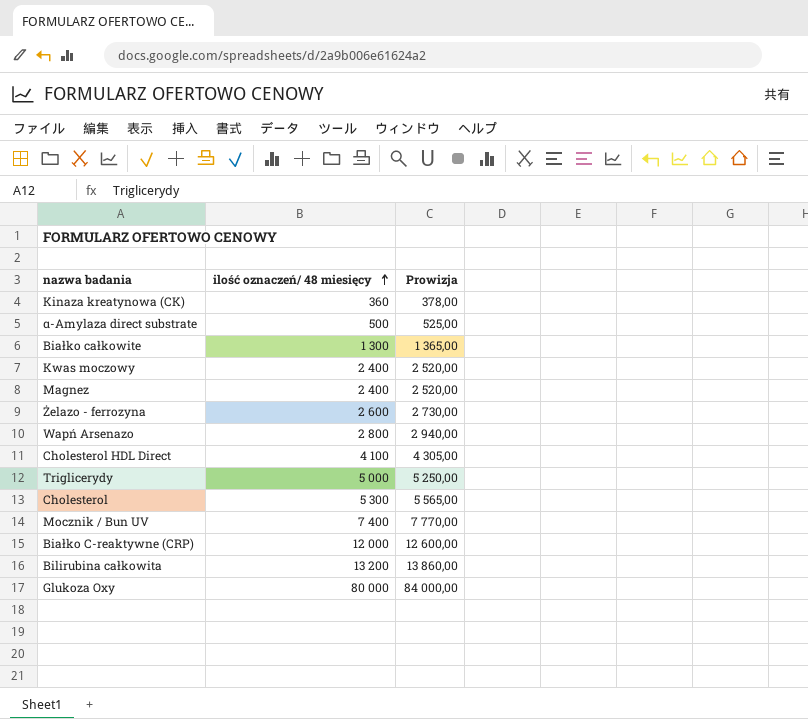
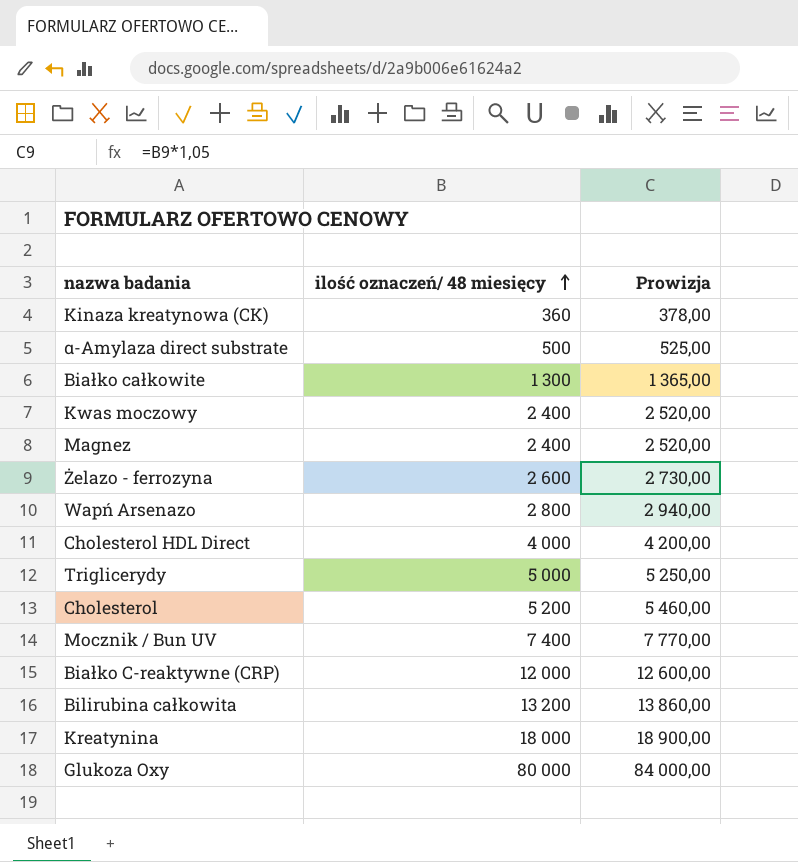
Cholesterol HDL Direct | ilość oznaczeń/ 48 miesięcy: 4 100 -> 4 000
Cholesterol HDL Direct | Prowizja: 4 305,00 -> 4 200,00
Cholesterol | ilość oznaczeń/ 48 miesięcy: 5 300 -> 5 200
Cholesterol | Prowizja: 5 565,00 -> 5 460,00
row Kreatynina: none -> 18 000 | 18 900,00

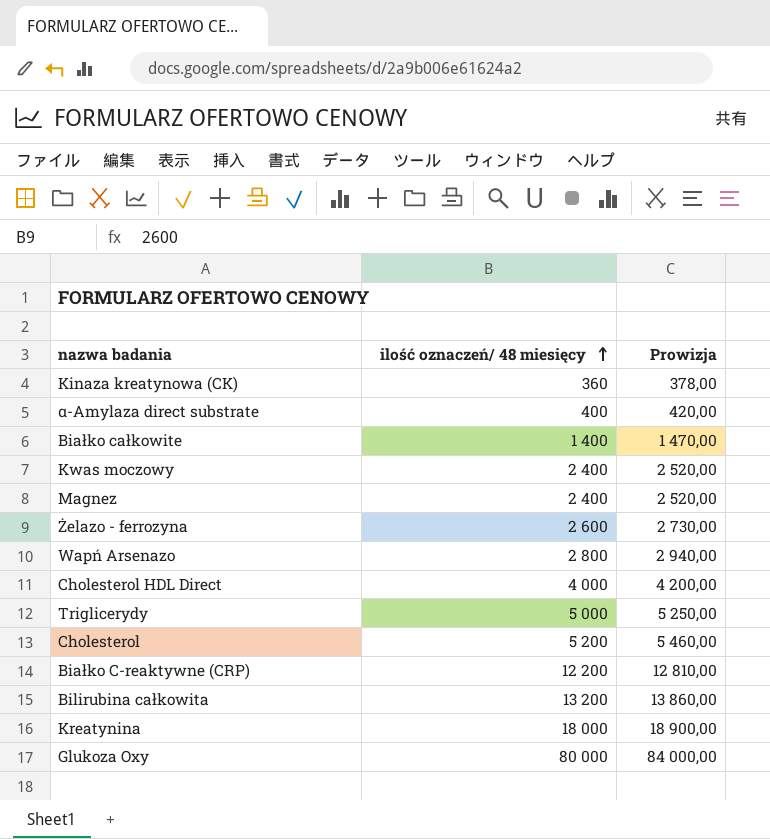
row Mocznik / Bun UV: 7 400 | 7 770,00 -> none
α-Amylaza direct substrate | ilość oznaczeń/ 48 miesięcy: 500 -> 400
α-Amylaza direct substrate | Prowizja: 525,00 -> 420,00
Białko całkowite | ilość oznaczeń/ 48 miesięcy: 1 300 -> 1 400
Białko całkowite | Prowizja: 1 365,00 -> 1 470,00
Białko C-reaktywne (CRP) | ilość oznaczeń/ 48 miesięcy: 12 000 -> 12 200
Białko C-reaktywne (CRP) | Prowizja: 12 600,00 -> 12 810,00

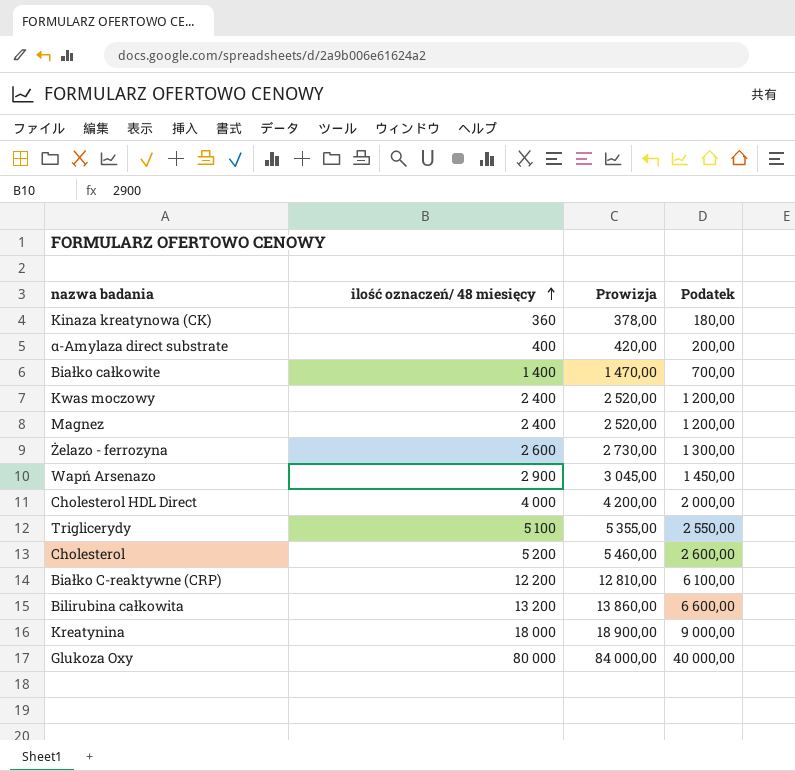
column Podatek | formula: none -> [ilość oznaczeń/ 48 miesięcy] * 0,5
Wapń Arsenazo | ilość oznaczeń/ 48 miesięcy: 2 800 -> 2 900
Wapń Arsenazo | Prowizja: 2 940,00 -> 3 045,00
Triglicerydy | ilość oznaczeń/ 48 miesięcy: 5 000 -> 5 100
Triglicerydy | Prowizja: 5 250,00 -> 5 355,00

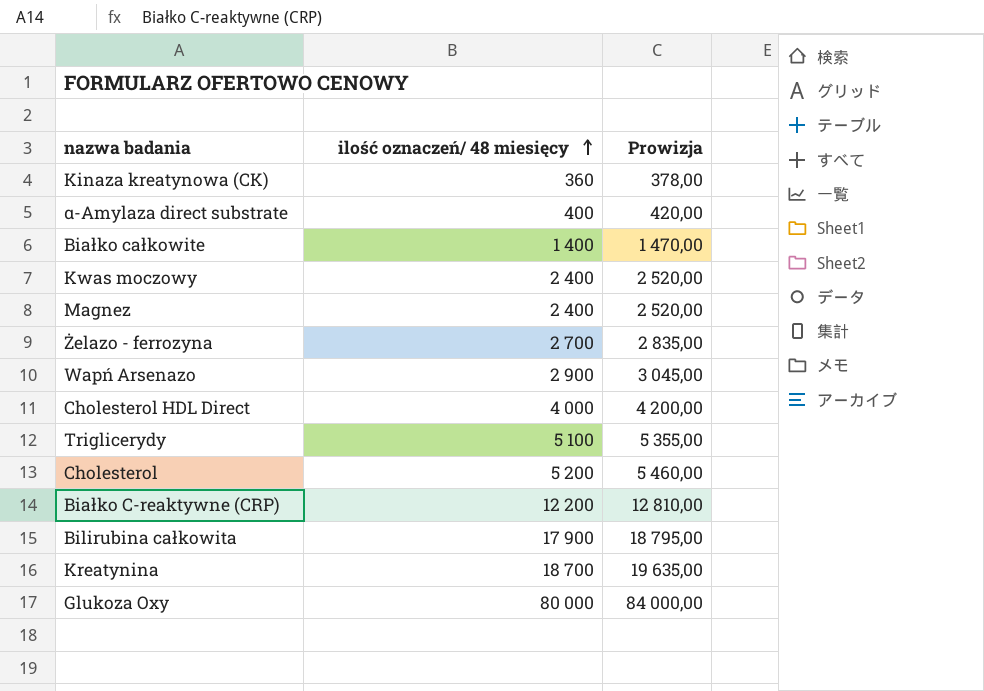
column Podatek | formula: [ilość oznaczeń/ 48 miesięcy] * 0,5 -> none
Żelazo - ferrozyna | ilość oznaczeń/ 48 miesięcy: 2 600 -> 2 700
Żelazo - ferrozyna | Prowizja: 2 730,00 -> 2 835,00
Bilirubina całkowita | ilość oznaczeń/ 48 miesięcy: 13 200 -> 17 900
Bilirubina całkowita | Prowizja: 13 860,00 -> 18 795,00
Kreatynina | ilość oznaczeń/ 48 miesięcy: 18 000 -> 18 700
Kreatynina | Prowizja: 18 900,00 -> 19 635,00

